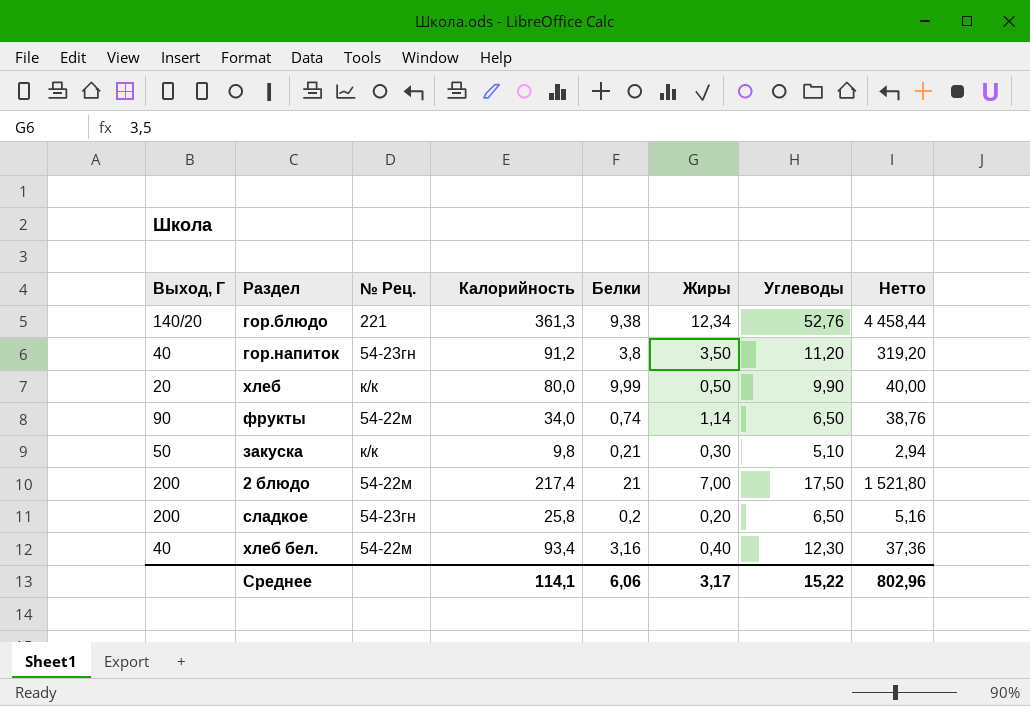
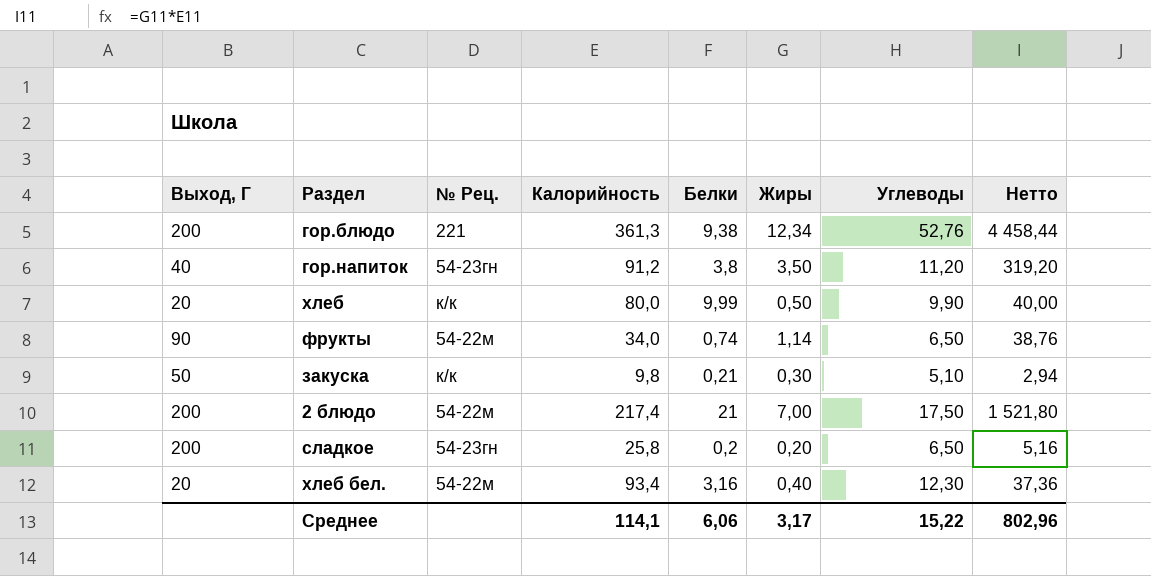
гор.блюдо | Выход, Г: 140/20 -> 200
хлеб бел. | Выход, Г: 40 -> 20

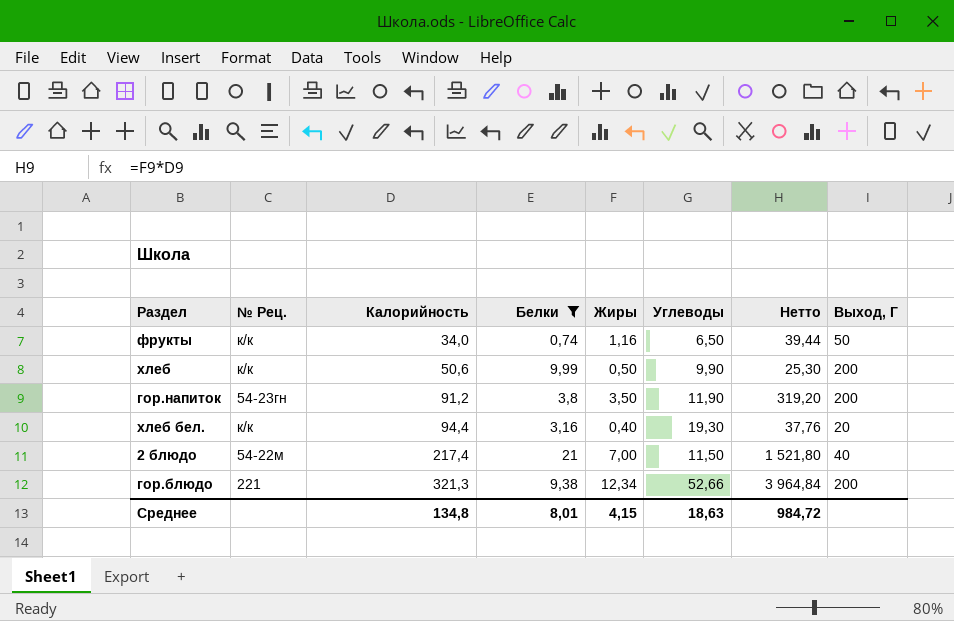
filter: none -> Белки >= 0,74
row order: none -> Калорийность ascending
column Выход, Г | position: 1 -> 8
фрукты | № Рец.: 54-22м -> к/к
фрукты | Жиры: 1,14 -> 1,16
фрукты | Нетто: 38,76 -> 39,44
фрукты | Выход, Г: 90 -> 50
хлеб | Калорийность: 80,0 -> 50,6
хлеб | Нетто: 40,00 -> 25,30
хлеб | Выход, Г: 20 -> 200
гор.напиток | Углеводы: 11,20 -> 11,90
гор.напиток | Выход, Г: 40 -> 200
хлеб бел. | № Рец.: 54-22м -> к/к
хлеб бел. | Калорийность: 93,4 -> 94,4
хлеб бел. | Углеводы: 12,30 -> 19,30
хлеб бел. | Нетто: 37,36 -> 37,76
2 блюдо | Углеводы: 17,50 -> 11,50
2 блюдо | Выход, Г: 200 -> 40
гор.блюдо | Калорийность: 361,3 -> 321,3
гор.блюдо | Углеводы: 52,76 -> 52,66
гор.блюдо | Нетто: 4 458,44 -> 3 964,84
Среднее | Калорийность: 114,1 -> 134,8
Среднее | Белки: 6,06 -> 8,01
Среднее | Жиры: 3,17 -> 4,15
Среднее | Углеводы: 15,22 -> 18,63
Среднее | Нетто: 802,96 -> 984,72

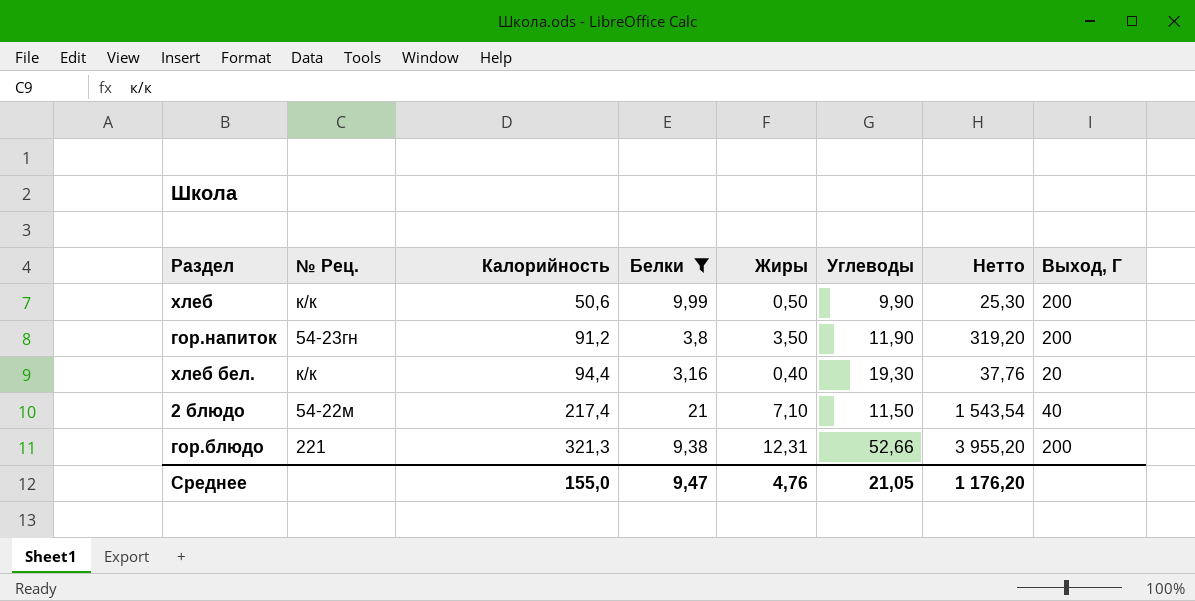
row фрукты: к/к | 34,0 | 0,74 | 1,16 | 6,50 | 39,44 | 50 -> none
2 блюдо | Жиры: 7,00 -> 7,10
2 блюдо | Нетто: 1 521,80 -> 1 543,54
гор.блюдо | Жиры: 12,34 -> 12,31
гор.блюдо | Нетто: 3 964,84 -> 3 955,20
Среднее | Калорийность: 134,8 -> 155,0
Среднее | Белки: 8,01 -> 9,47
Среднее | Жиры: 4,15 -> 4,76
Среднее | Углеводы: 18,63 -> 21,05
Среднее | Нетто: 984,72 -> 1 176,20

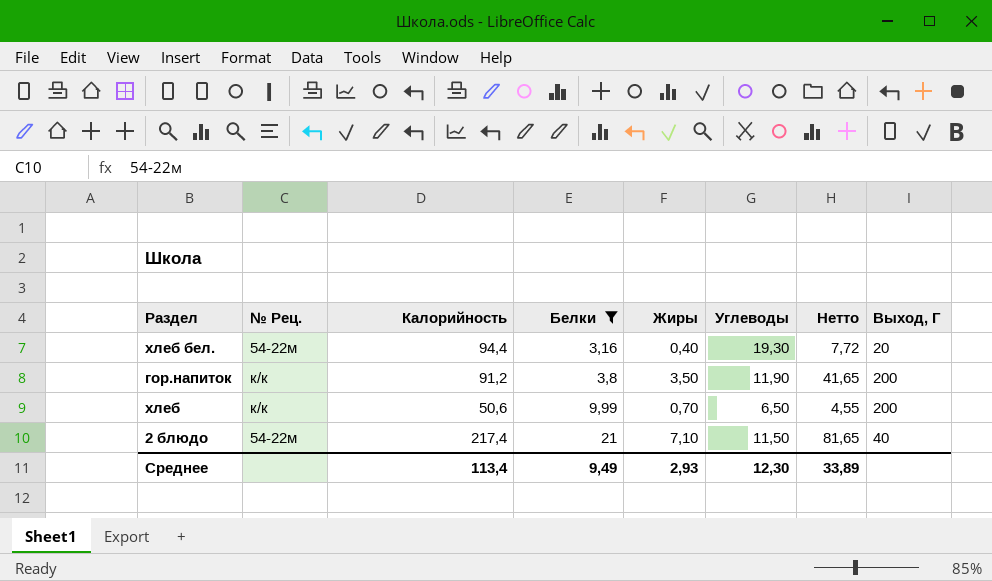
row order: Калорийность ascending -> Белки ascending
column Нетто | formula: [Калорийность] * [Жиры] -> [Жиры] * [Углеводы]
row гор.блюдо: 221 | 321,3 | 9,38 | 12,31 | 52,66 | 3 955,20 | 200 -> none
хлеб бел. | № Рец.: к/к -> 54-22м
гор.напиток | № Рец.: 54-23гн -> к/к
хлеб | Жиры: 0,50 -> 0,70
хлеб | Углеводы: 9,90 -> 6,50
Среднее | Калорийность: 155,0 -> 113,4
Среднее | Белки: 9,47 -> 9,49
Среднее | Жиры: 4,76 -> 2,93
Среднее | Углеводы: 21,05 -> 12,30
Среднее | Нетто: 1 176,20 -> 33,89

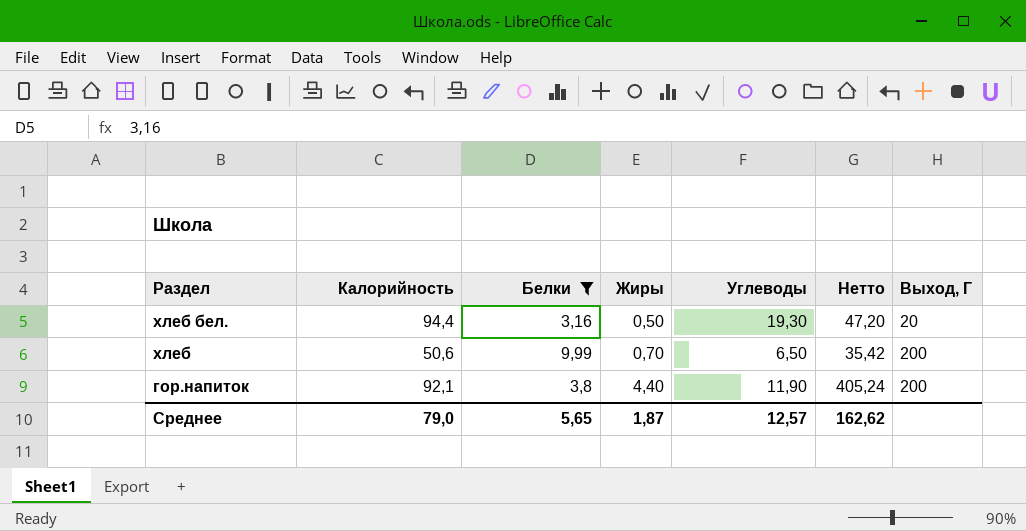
row order: Белки ascending -> Раздел descending
column № Рец. | position: 2 -> none
column Нетто | formula: [Жиры] * [Углеводы] -> [Калорийность] * [Жиры]
row 2 блюдо: 54-22м | 217,4 | 21 | 7,10 | 11,50 | 81,65 | 40 -> none
хлеб бел. | Жиры: 0,40 -> 0,50
гор.напиток | Калорийность: 91,2 -> 92,1
гор.напиток | Жиры: 3,50 -> 4,40
Среднее | Калорийность: 113,4 -> 79,0
Среднее | Белки: 9,49 -> 5,65
Среднее | Жиры: 2,93 -> 1,87
Среднее | Углеводы: 12,30 -> 12,57
Среднее | Нетто: 33,89 -> 162,62

